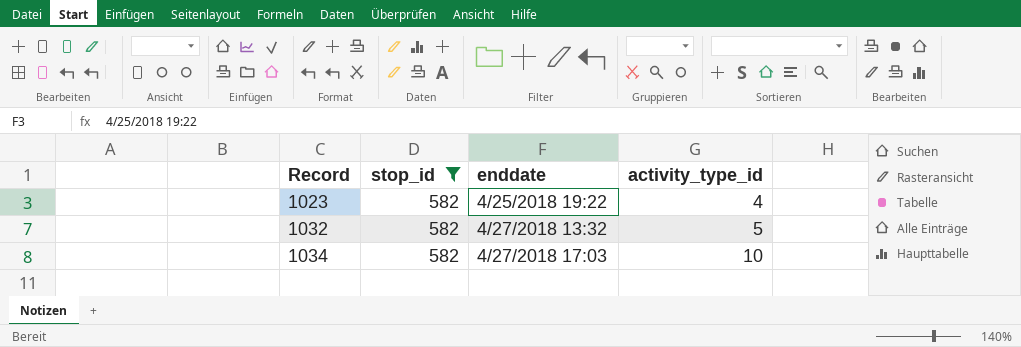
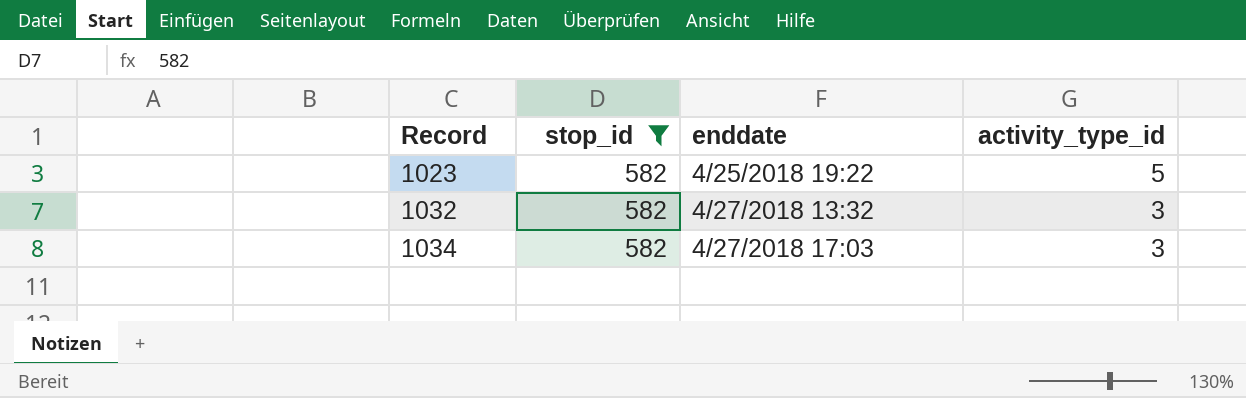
1023 | activity_type_id: 4 -> 5
1032 | activity_type_id: 5 -> 3
1034 | activity_type_id: 10 -> 3

